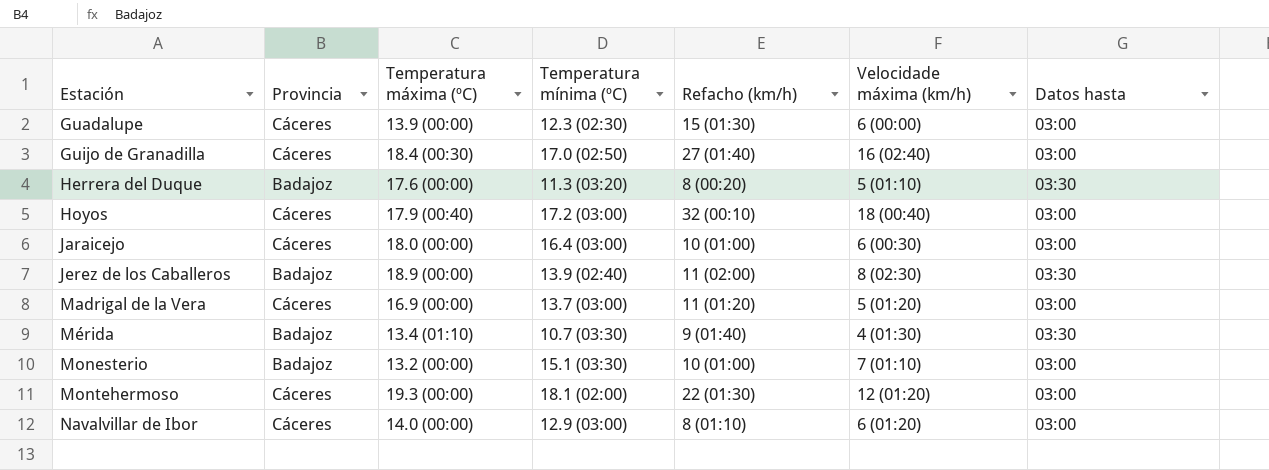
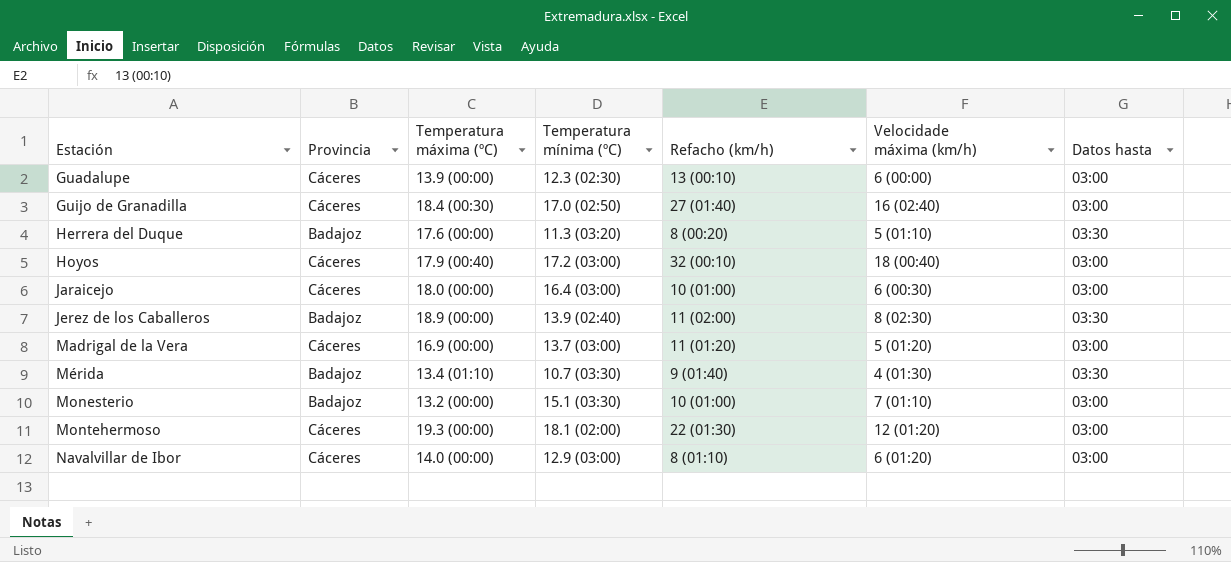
Guadalupe | Refacho (km/h): 15 (01:30) -> 13 (00:10)

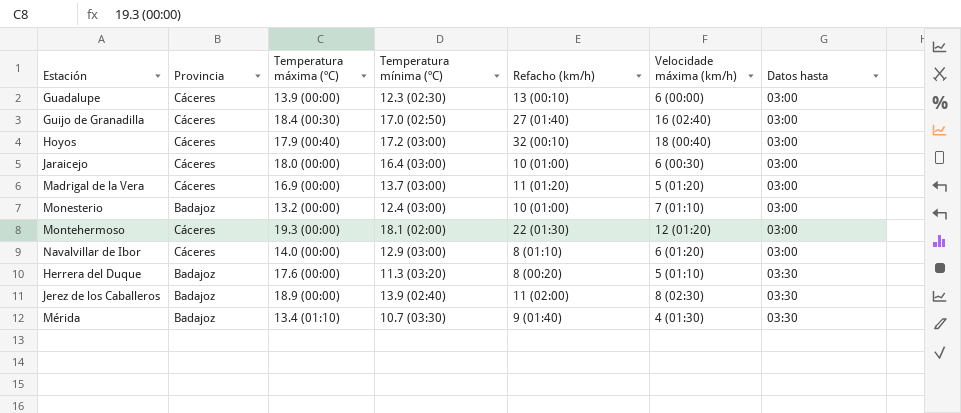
row order: Estación ascending -> Datos hasta ascending
Monesterio | Temperatura mínima (ºC): 15.1 (03:30) -> 12.4 (03:00)

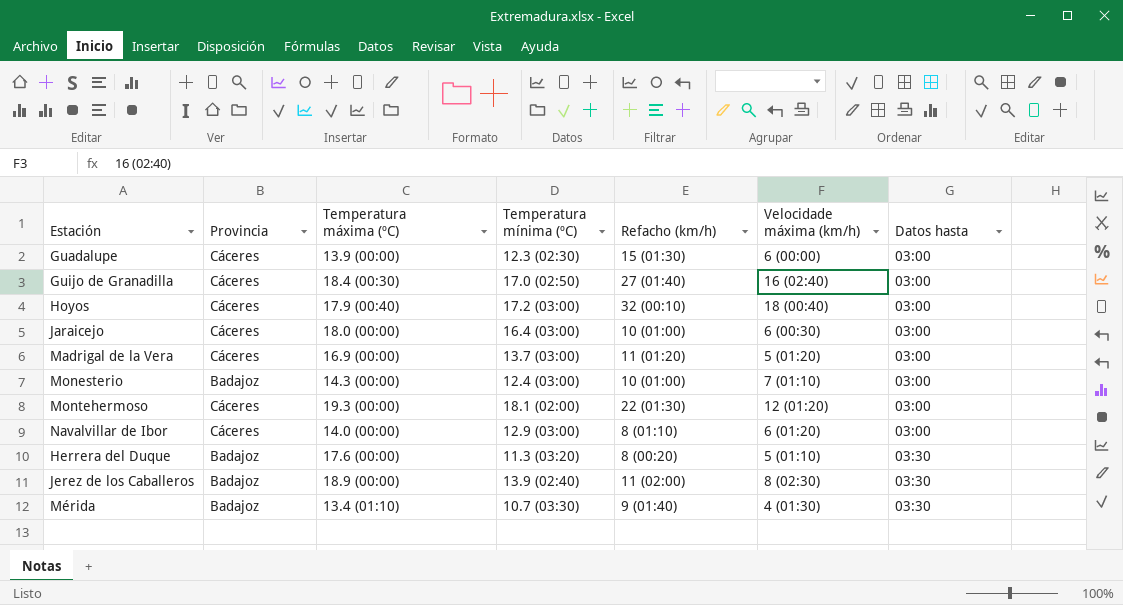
Guadalupe | Refacho (km/h): 13 (00:10) -> 15 (01:30)
Monesterio | Temperatura máxima (ºC): 13.2 (00:00) -> 14.3 (00:00)

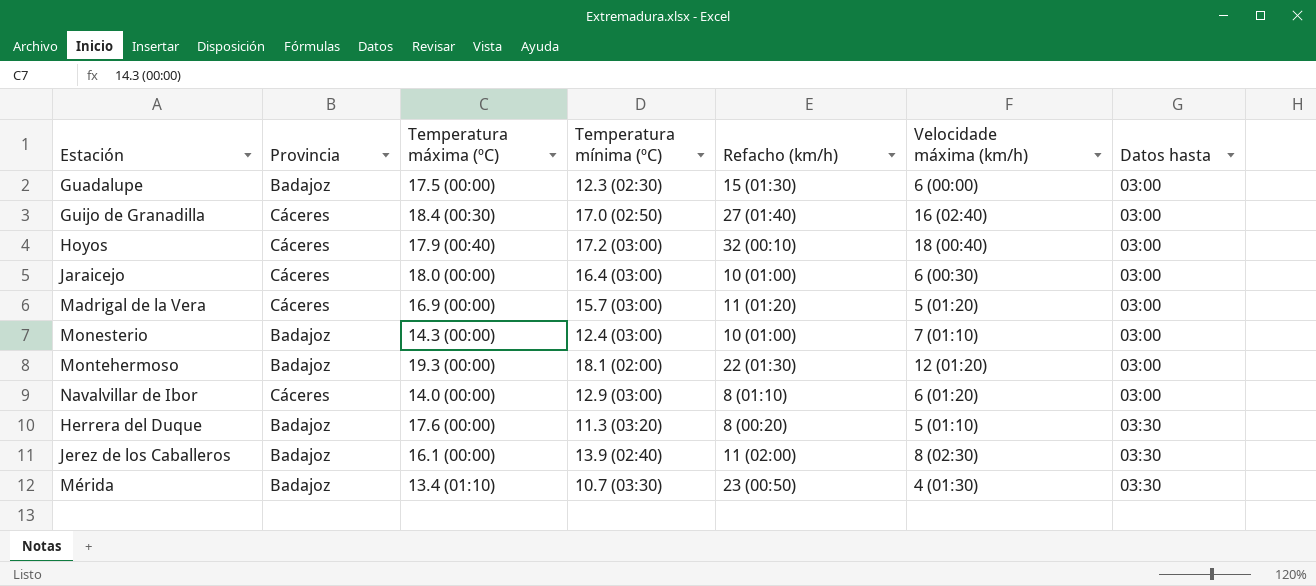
Guadalupe | Provincia: Cáceres -> Badajoz
Guadalupe | Temperatura máxima (ºC): 13.9 (00:00) -> 17.5 (00:00)
Madrigal de la Vera | Temperatura mínima (ºC): 13.7 (03:00) -> 15.7 (03:00)
Montehermoso | Provincia: Cáceres -> Badajoz
Jerez de los Caballeros | Temperatura máxima (ºC): 18.9 (00:00) -> 16.1 (00:00)
Mérida | Refacho (km/h): 9 (01:40) -> 23 (00:50)

